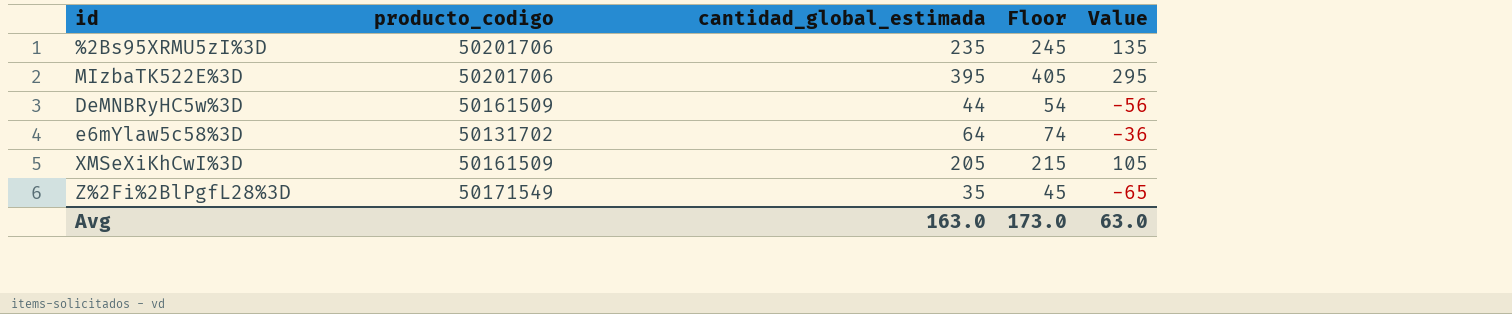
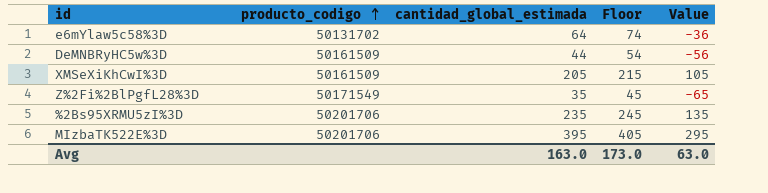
row order: none -> producto_codigo ascending

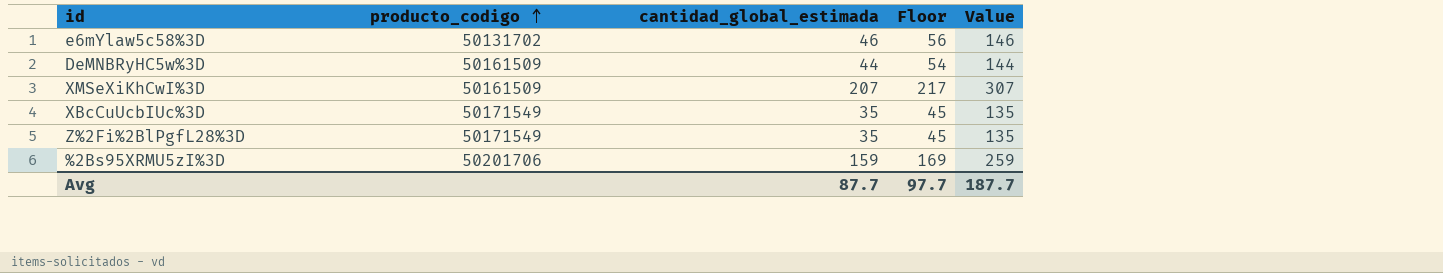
column Value | formula: [cantidad_global_estimada] - 100 -> [cantidad_global_estimada] + 100
row MIzbaTK522E%3D: 50201706 | 395 | 405 | 295 -> none
e6mYlaw5c58%3D | cantidad_global_estimada: 64 -> 46
e6mYlaw5c58%3D | Floor: 74 -> 56
XMSeXiKhCwI%3D | cantidad_global_estimada: 205 -> 207
XMSeXiKhCwI%3D | Floor: 215 -> 217
row XBcCuUcbIUc%3D: none -> 50171549 | 35 | 45 | 135
%2Bs95XRMU5zI%3D | cantidad_global_estimada: 235 -> 159
%2Bs95XRMU5zI%3D | Floor: 245 -> 169
Avg | cantidad_global_estimada: 163.0 -> 87.7
Avg | Floor: 173.0 -> 97.7
Avg | Value: 63.0 -> 187.7

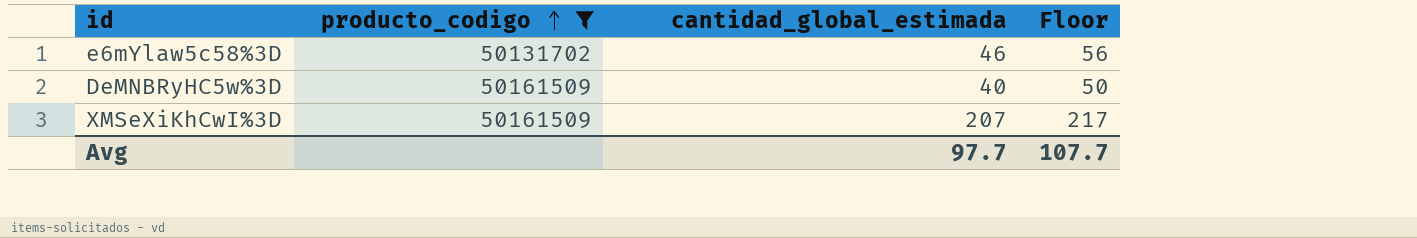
filter: none -> producto_codigo <= 50161509
column Value | formula: [cantidad_global_estimada] + 100 -> none
DeMNBRyHC5w%3D | cantidad_global_estimada: 44 -> 40
DeMNBRyHC5w%3D | Floor: 54 -> 50
Avg | cantidad_global_estimada: 87.7 -> 97.7
Avg | Floor: 97.7 -> 107.7

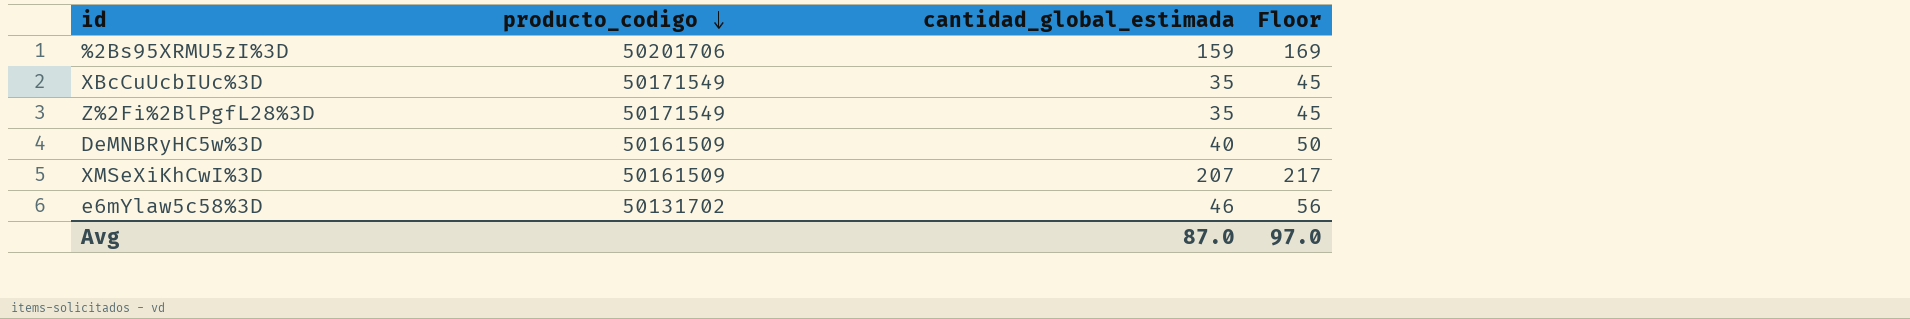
filter: producto_codigo <= 50161509 -> none
row order: producto_codigo ascending -> producto_codigo descending
Avg | cantidad_global_estimada: 97.7 -> 87.0
Avg | Floor: 107.7 -> 97.0

